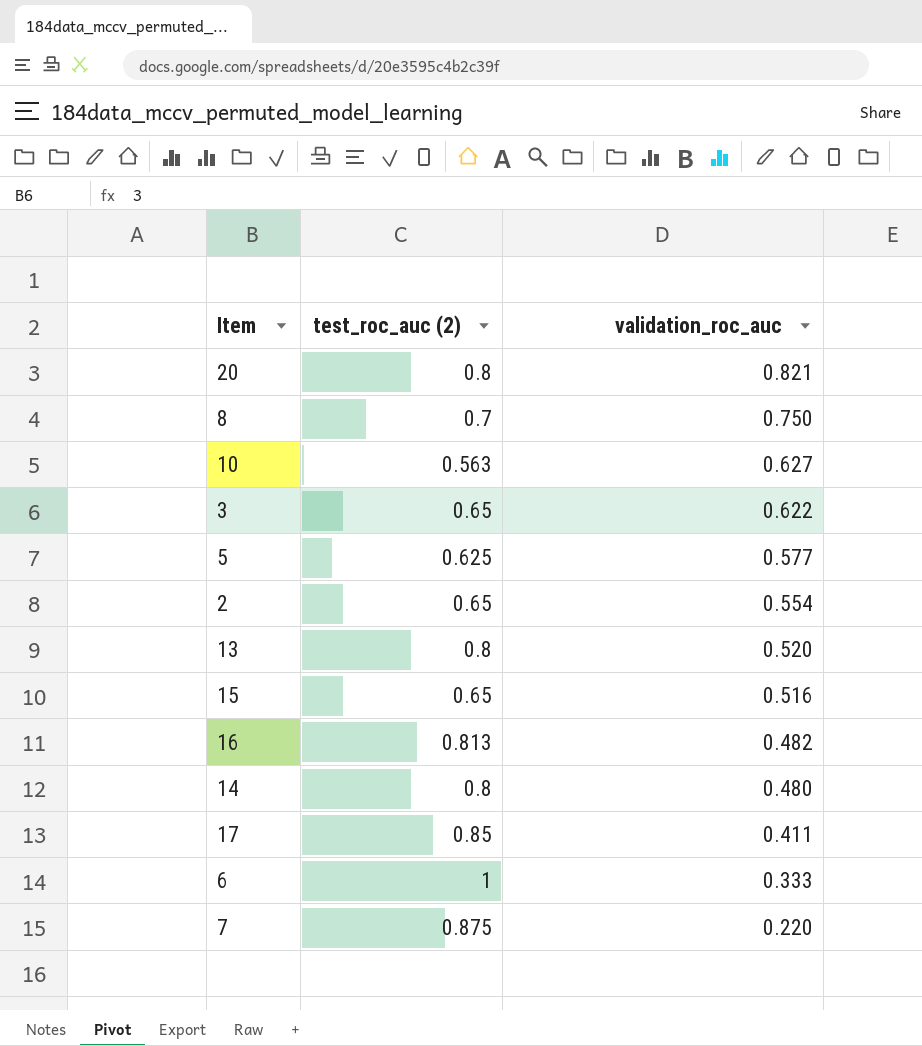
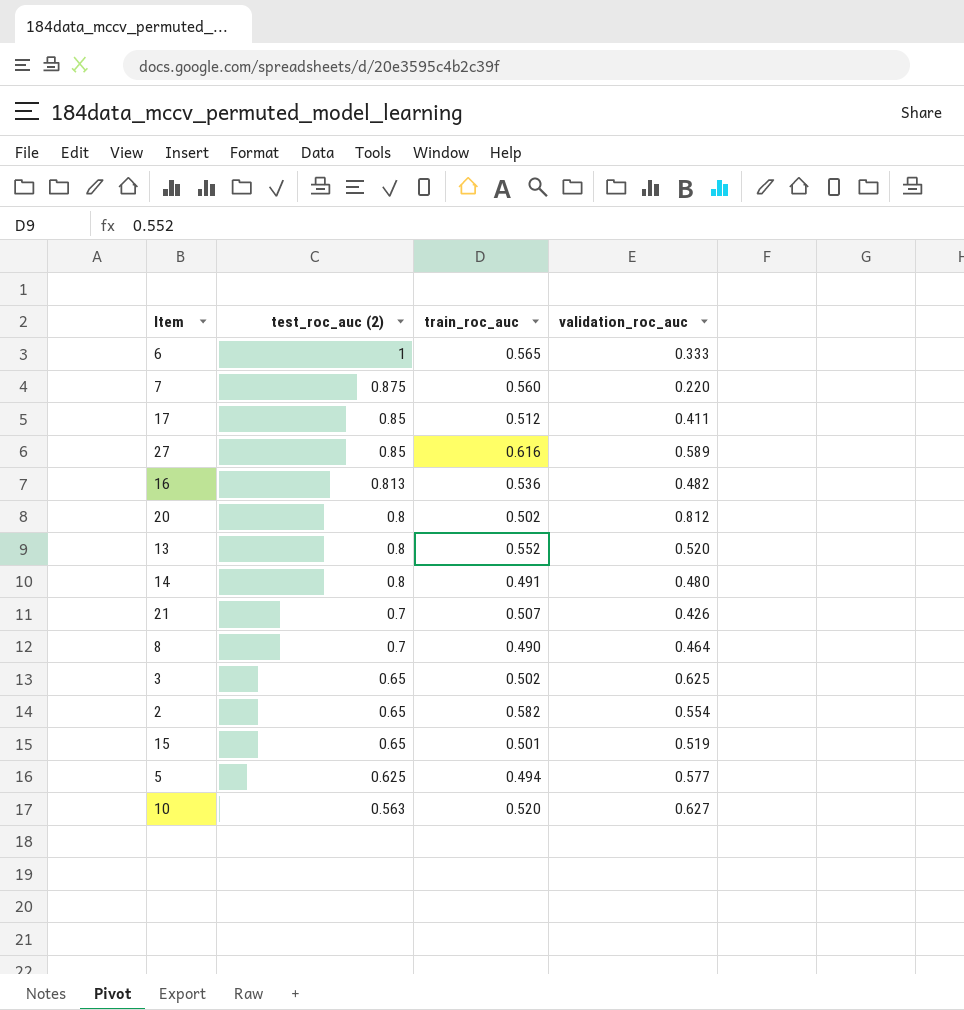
row order: validation_roc_auc descending -> test_roc_auc (2) descending
column train_roc_auc | position: none -> 3
row 27: none -> 0.85 | 0.616 | 0.589
20 | validation_roc_auc: 0.821 -> 0.812
row 21: none -> 0.7 | 0.507 | 0.426
8 | validation_roc_auc: 0.750 -> 0.464
3 | validation_roc_auc: 0.622 -> 0.625
15 | validation_roc_auc: 0.516 -> 0.519

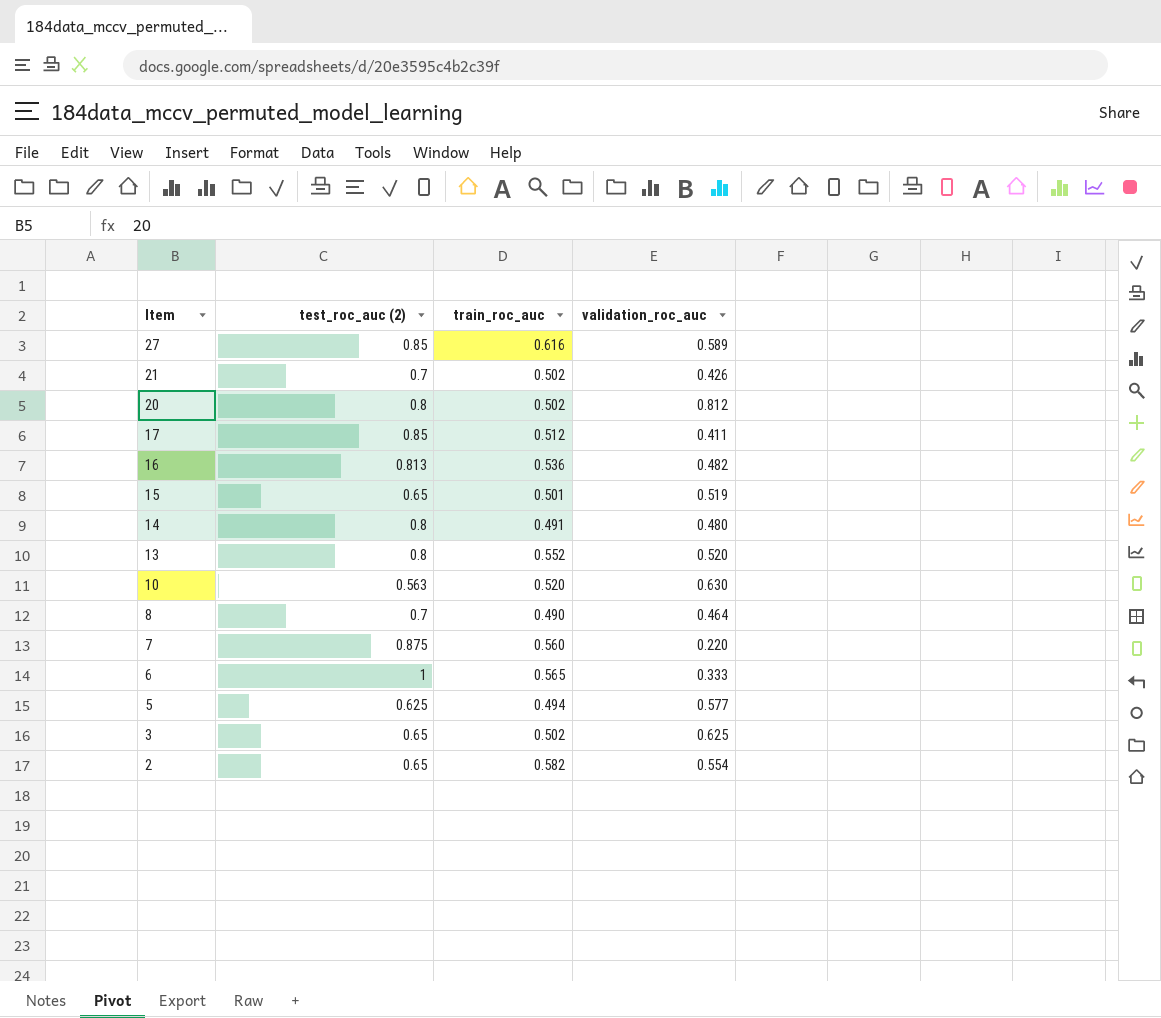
row order: test_roc_auc (2) descending -> Item descending
21 | train_roc_auc: 0.507 -> 0.502
10 | validation_roc_auc: 0.627 -> 0.630

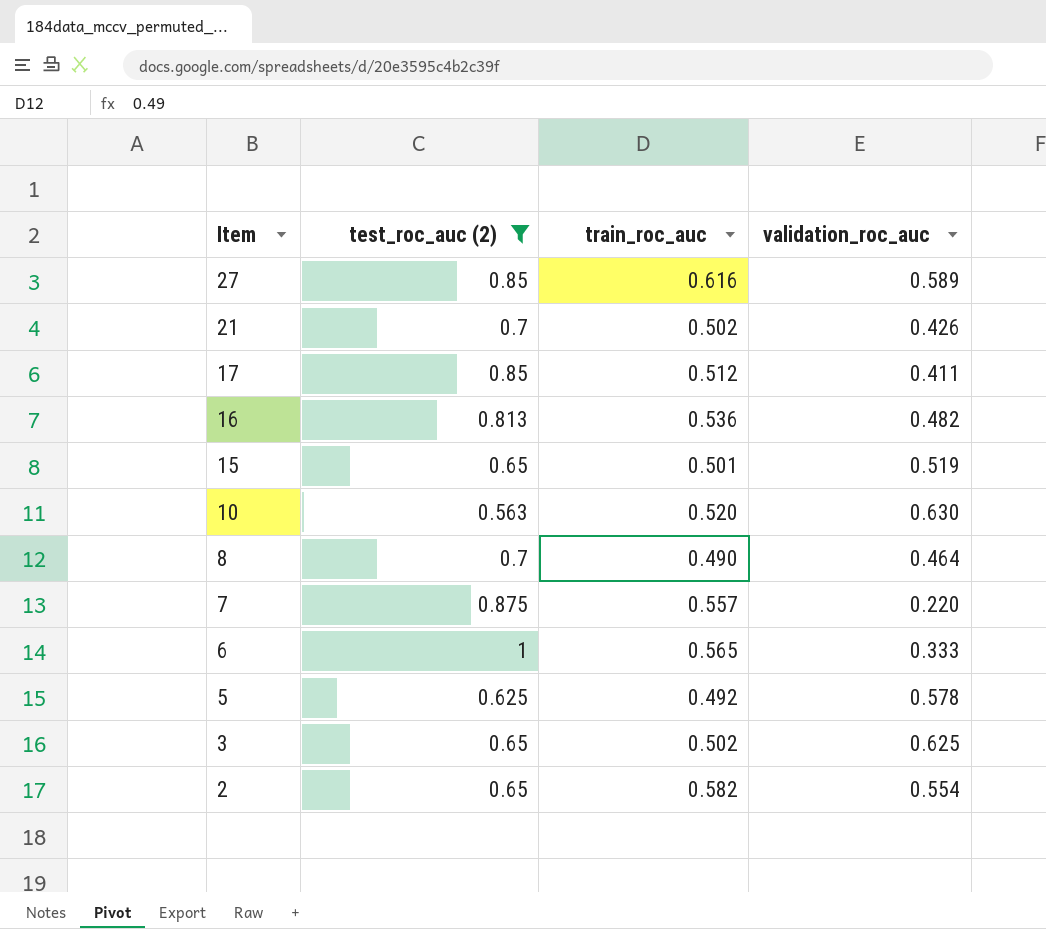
filter: none -> test_roc_auc (2) != 0.8
7 | train_roc_auc: 0.560 -> 0.557
5 | train_roc_auc: 0.494 -> 0.492
5 | validation_roc_auc: 0.577 -> 0.578

